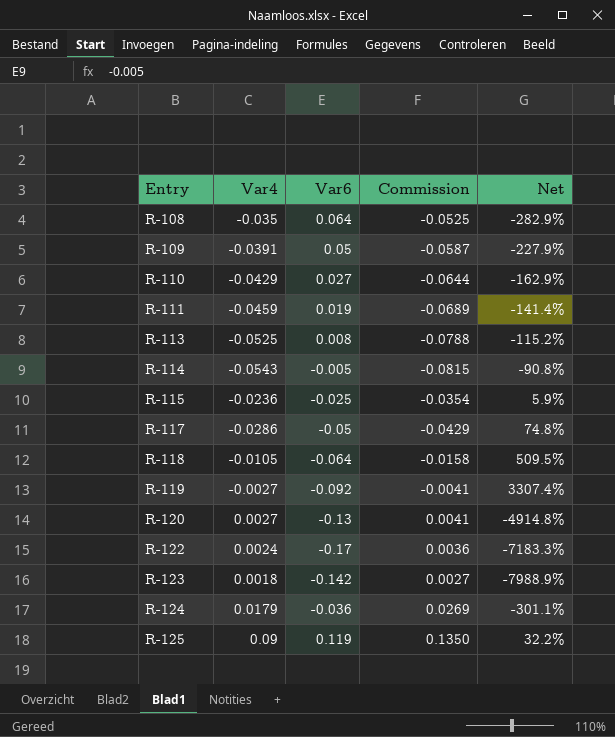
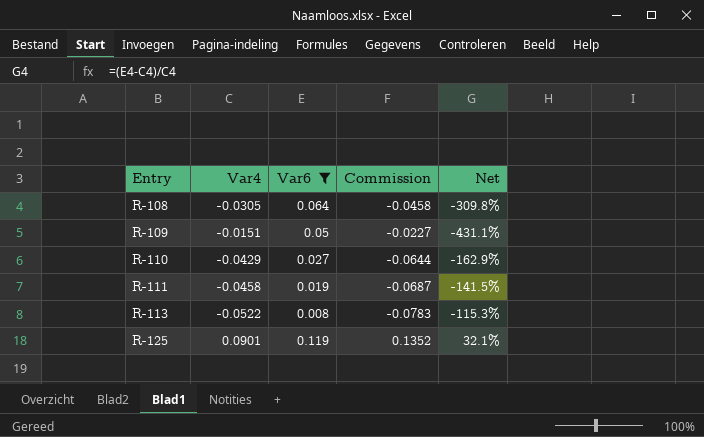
filter: none -> Var6 >= 0.008
R-108 | Var4: -0.035 -> -0.0305
R-108 | Commission: -0.0525 -> -0.0458
R-108 | Net: -282.9% -> -309.8%
R-109 | Var4: -0.0391 -> -0.0151
R-109 | Commission: -0.0587 -> -0.0227
R-109 | Net: -227.9% -> -431.1%
R-111 | Var4: -0.0459 -> -0.0458
R-111 | Commission: -0.0689 -> -0.0687
R-111 | Net: -141.4% -> -141.5%
R-113 | Var4: -0.0525 -> -0.0522
R-113 | Commission: -0.0788 -> -0.0783
R-113 | Net: -115.2% -> -115.3%
R-125 | Var4: 0.09 -> 0.0901
R-125 | Commission: 0.1350 -> 0.1352
R-125 | Net: 32.2% -> 32.1%

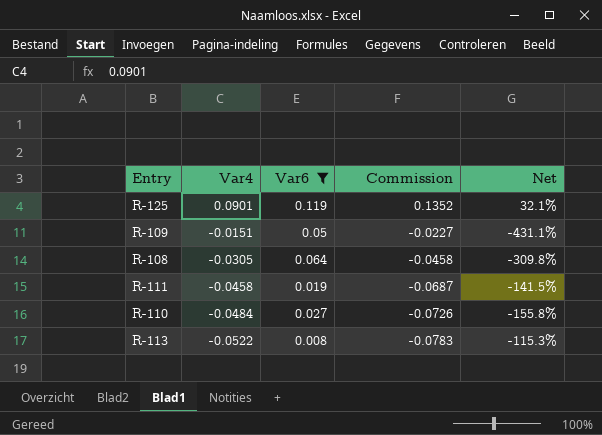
row order: Entry ascending -> Var4 descending
R-110 | Var4: -0.0429 -> -0.0484
R-110 | Commission: -0.0644 -> -0.0726
R-110 | Net: -162.9% -> -155.8%

